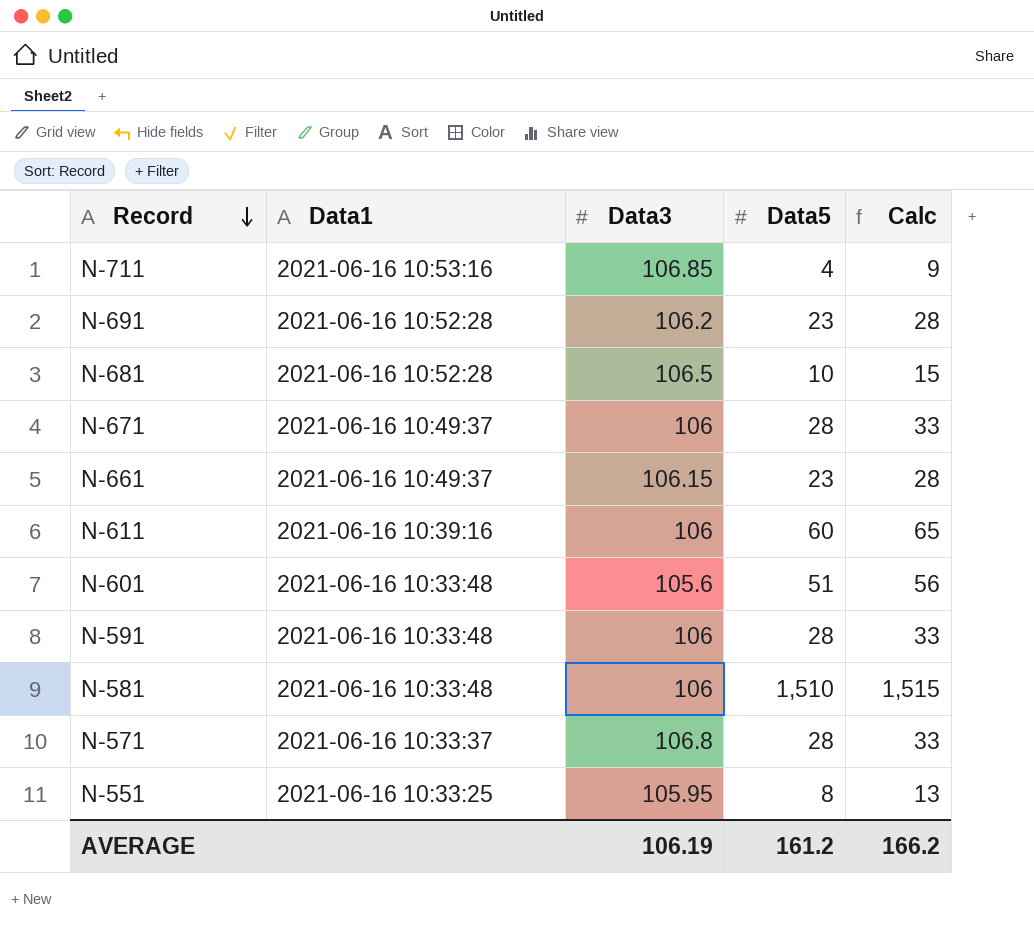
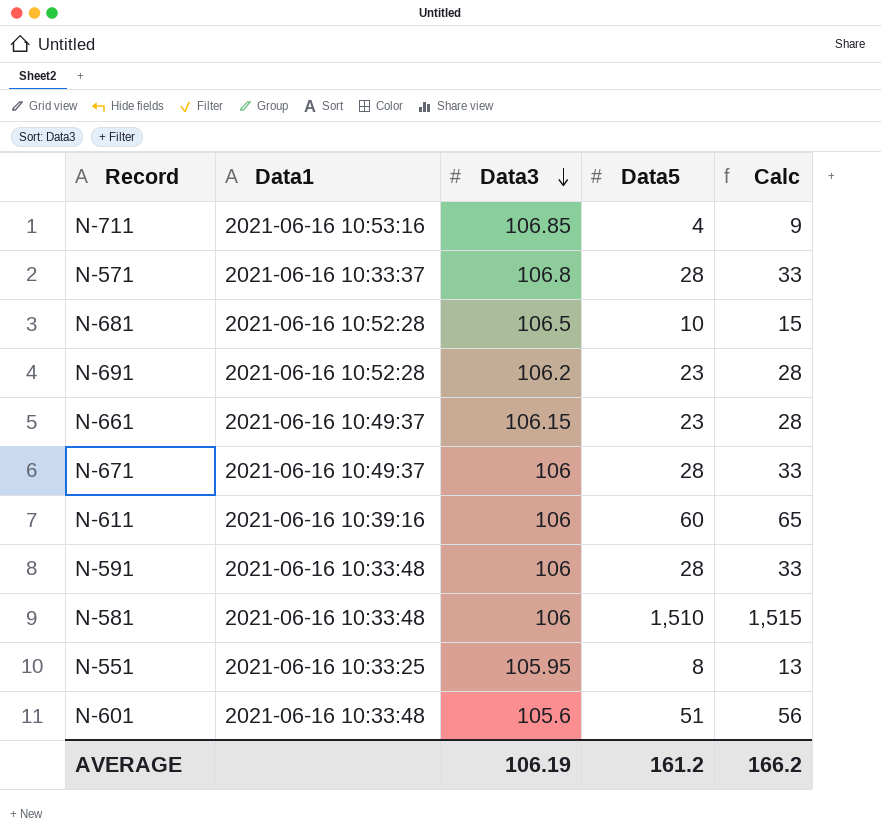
row order: Record descending -> Data3 descending

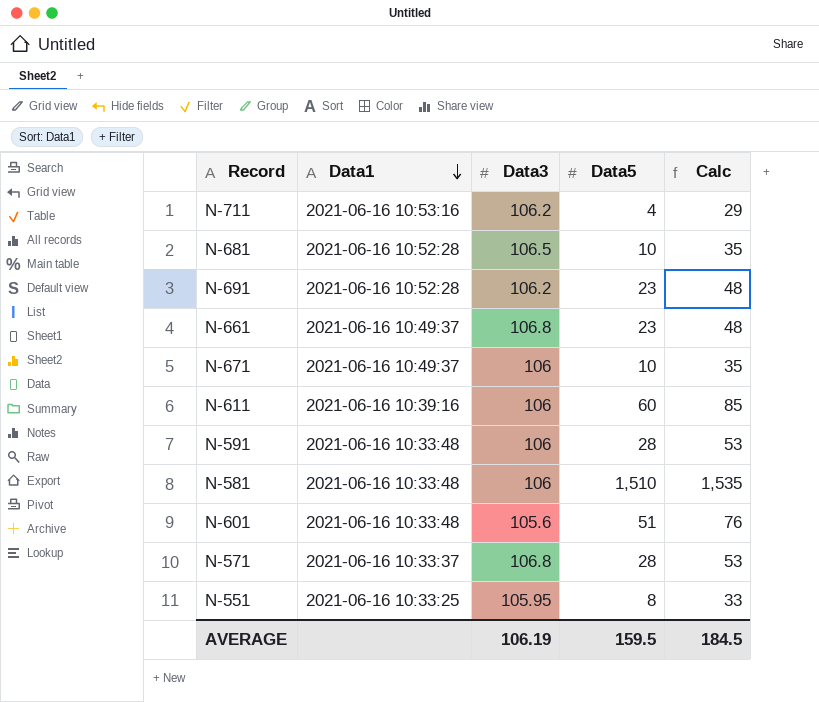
row order: Data3 descending -> Data1 descending
column Calc | formula: [Data5] + 5 -> [Data5] + 25
N-711 | Data3: 106.85 -> 106.2
N-661 | Data3: 106.15 -> 106.8
N-671 | Data5: 28 -> 10
AVERAGE | Data5: 161.2 -> 159.5
AVERAGE | Calc: 166.2 -> 184.5

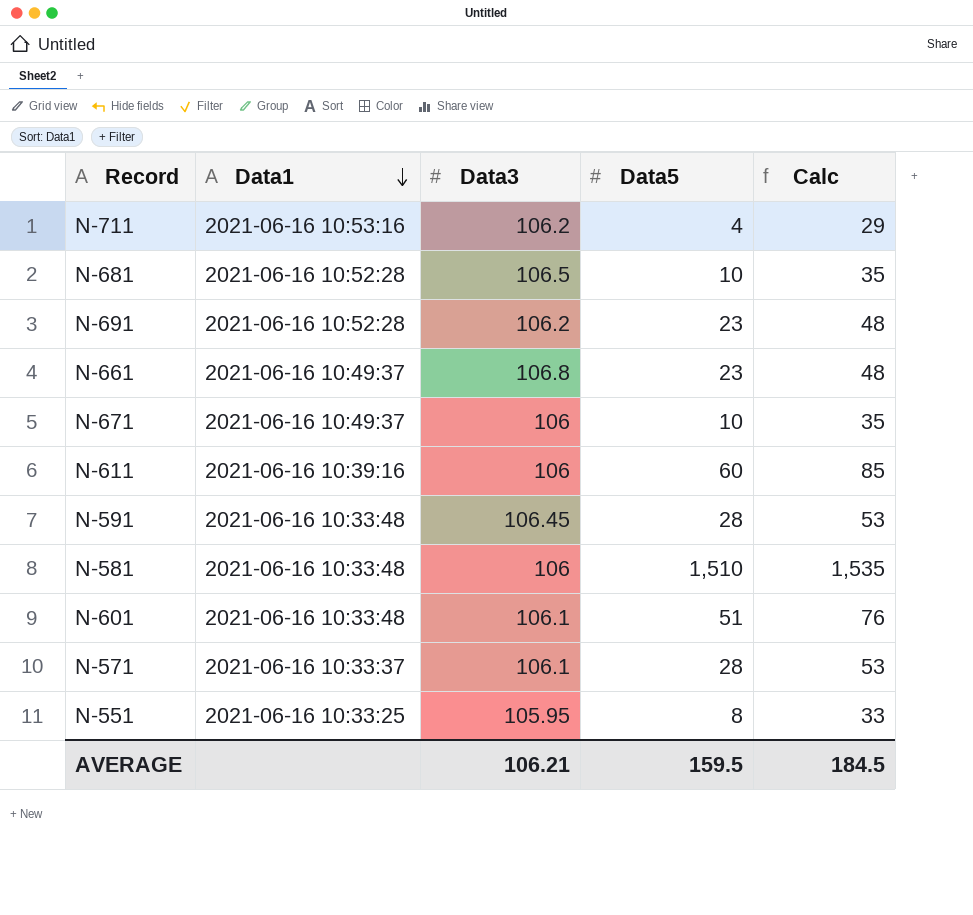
N-591 | Data3: 106 -> 106.45
N-601 | Data3: 105.6 -> 106.1
N-571 | Data3: 106.8 -> 106.1
AVERAGE | Data3: 106.19 -> 106.21

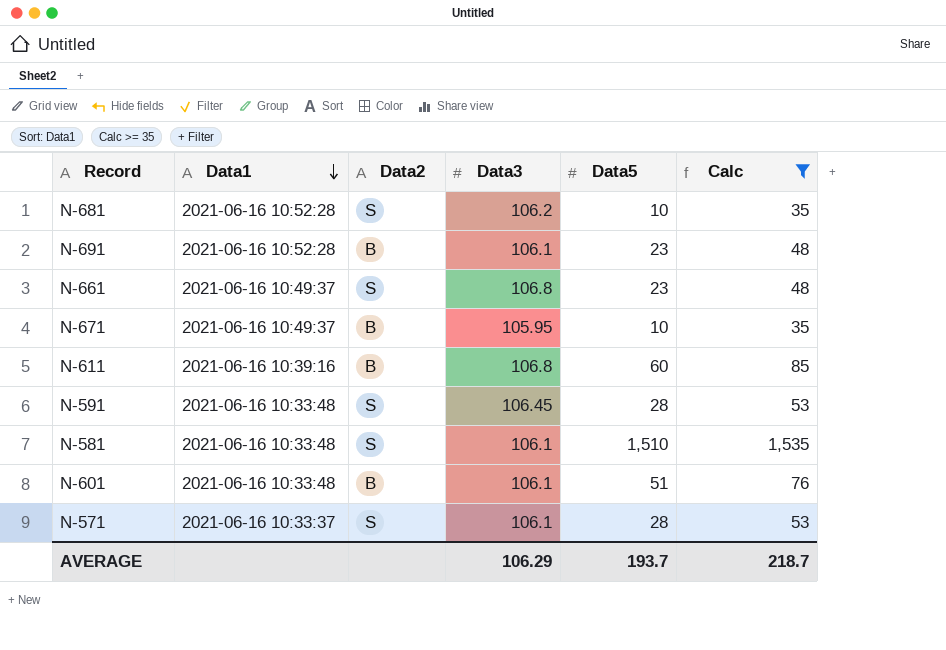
filter: none -> Calc >= 35
column Data2 | position: none -> 3
N-681 | Data3: 106.5 -> 106.2
N-691 | Data3: 106.2 -> 106.1
N-671 | Data3: 106 -> 105.95
N-611 | Data3: 106 -> 106.8
N-581 | Data3: 106 -> 106.1
AVERAGE | Data3: 106.21 -> 106.29
AVERAGE | Data5: 159.5 -> 193.7
AVERAGE | Calc: 184.5 -> 218.7

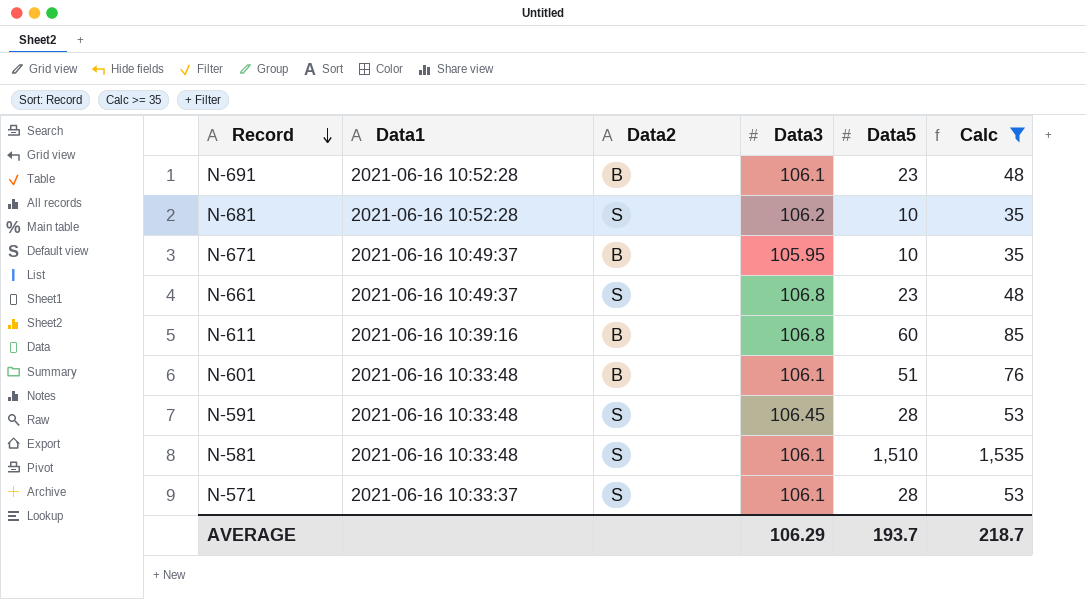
row order: Data1 descending -> Record descending

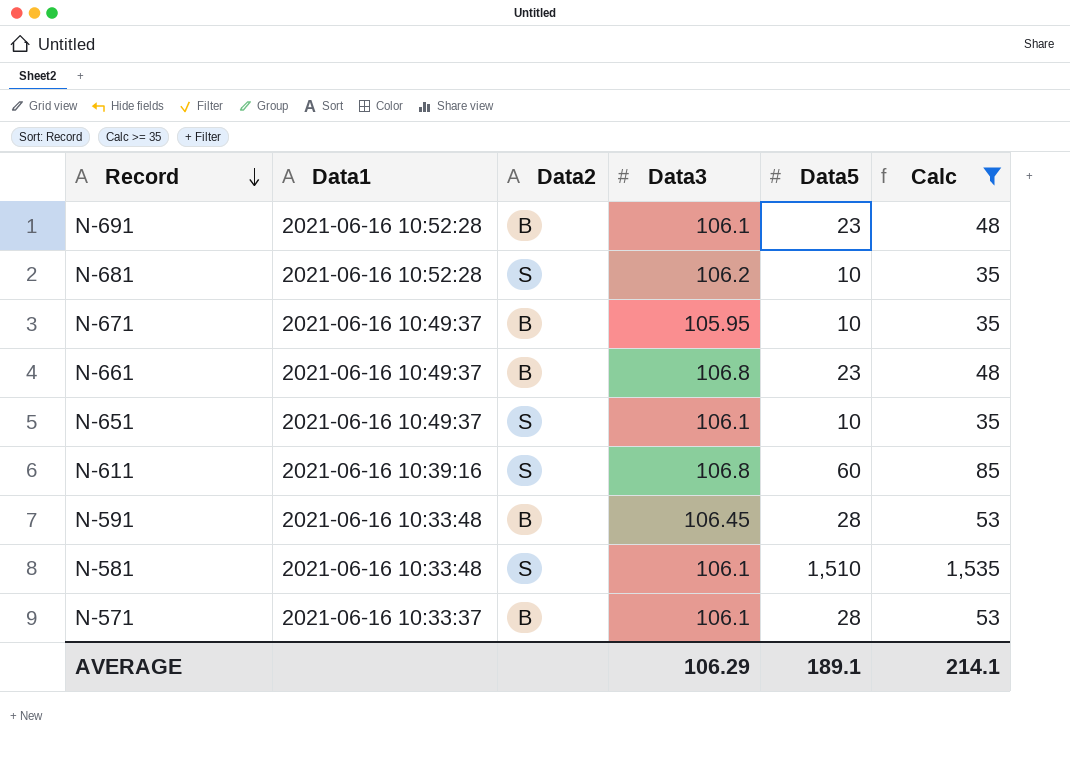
row N-601: 2021-06-16 10:33:48 | B | 106.1 | 51 | 76 -> none
N-661 | Data2: S -> B
row N-651: none -> 2021-06-16 10:49:37 | S | 106.1 | 10 | 35
N-611 | Data2: B -> S
N-591 | Data2: S -> B
N-571 | Data2: S -> B
AVERAGE | Data5: 193.7 -> 189.1
AVERAGE | Calc: 218.7 -> 214.1

